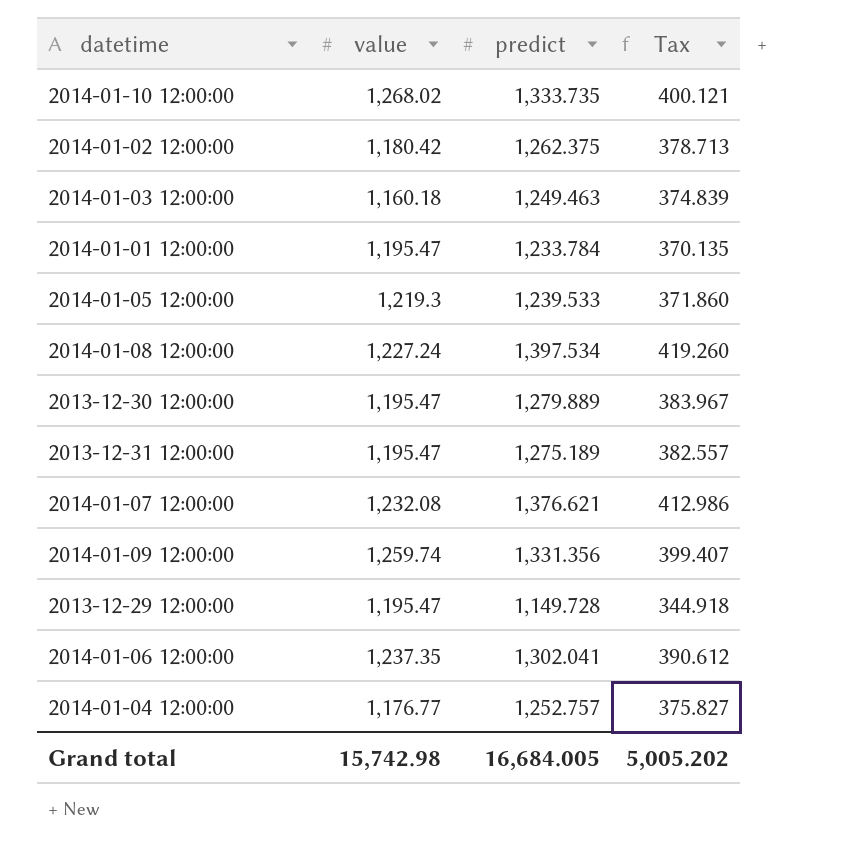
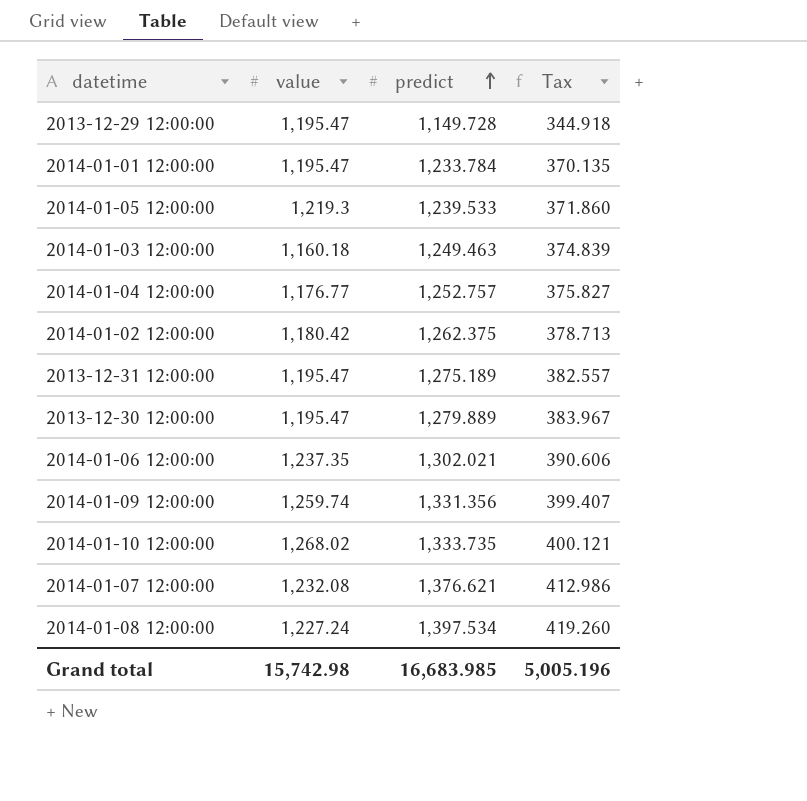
row order: none -> predict ascending
2014-01-06 12:00:00 | predict: 1,302.041 -> 1,302.021
2014-01-06 12:00:00 | Tax: 390.612 -> 390.606
Grand total | predict: 16,684.005 -> 16,683.985
Grand total | Tax: 5,005.202 -> 5,005.196

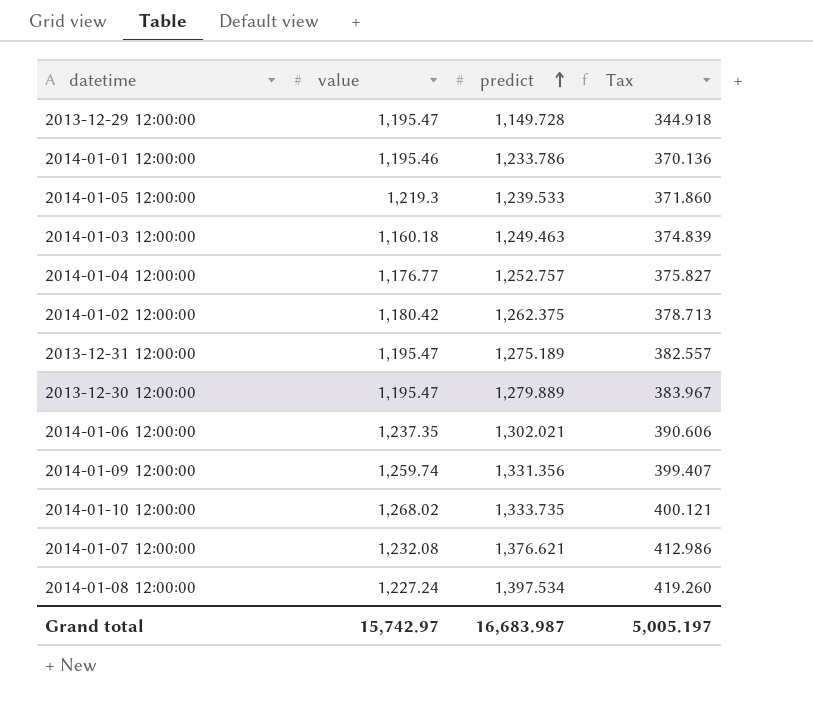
2014-01-01 12:00:00 | value: 1,195.47 -> 1,195.46
2014-01-01 12:00:00 | predict: 1,233.784 -> 1,233.786
2014-01-01 12:00:00 | Tax: 370.135 -> 370.136
Grand total | value: 15,742.98 -> 15,742.97
Grand total | predict: 16,683.985 -> 16,683.987
Grand total | Tax: 5,005.196 -> 5,005.197

